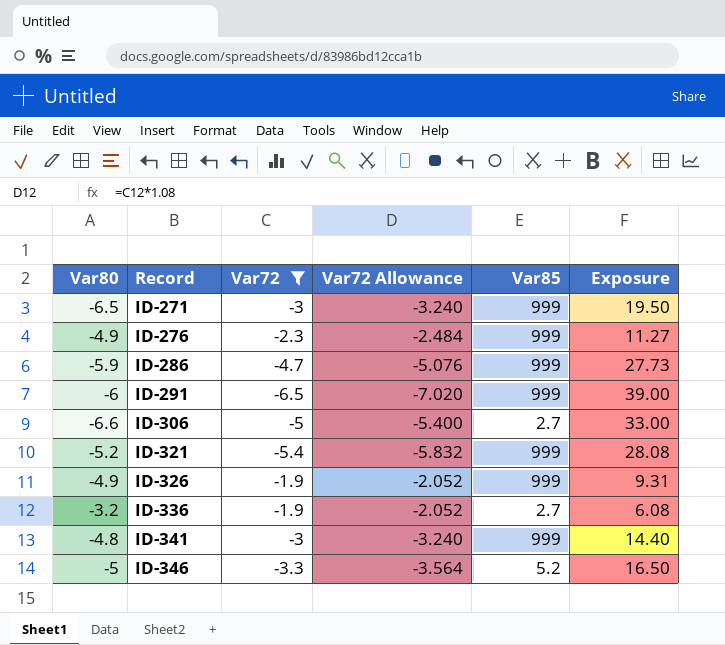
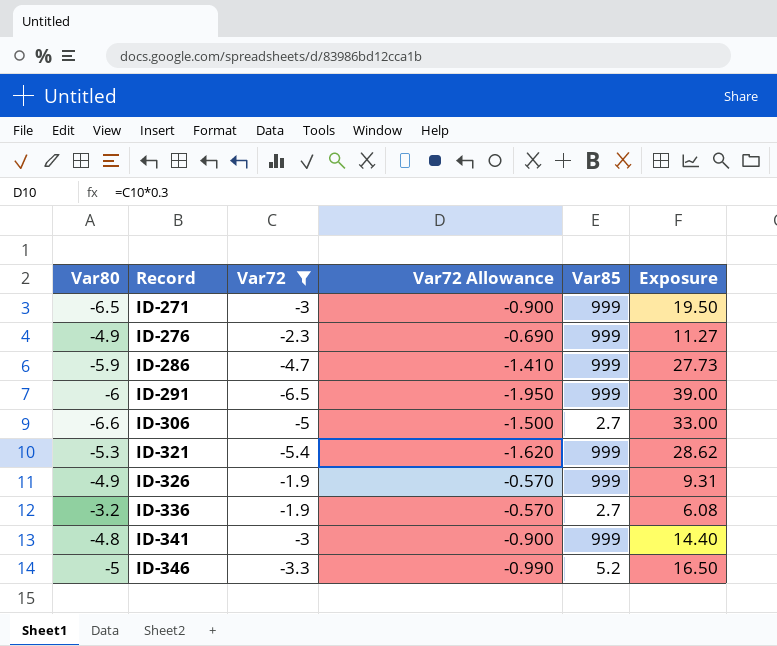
column Var72 Allowance | formula: [Var72] * 1.08 -> [Var72] * 0.3
ID-321 | Var80: -5.2 -> -5.3
ID-321 | Exposure: 28.08 -> 28.62

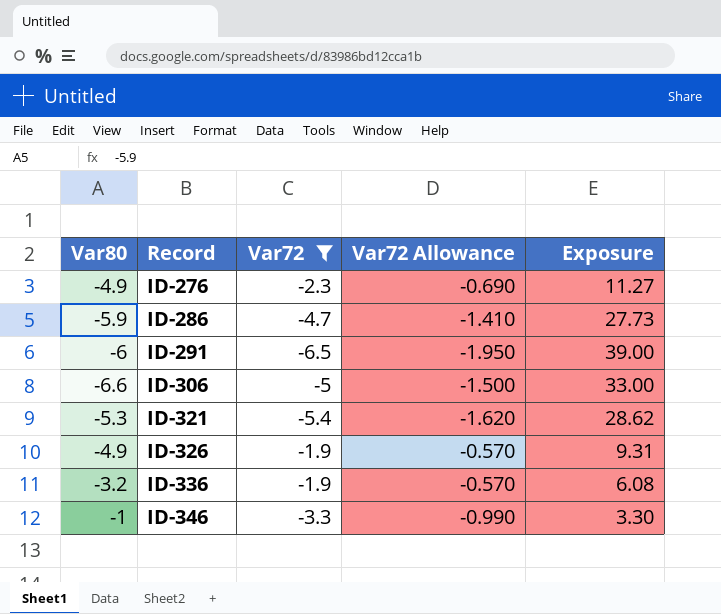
column Var85 | position: 5 -> none
row ID-271: -6.5 | -3 | -0.900 | 999 | 19.50 -> none
row ID-341: -4.8 | -3 | -0.900 | 999 | 14.40 -> none
ID-346 | Var80: -5 -> -1
ID-346 | Exposure: 16.50 -> 3.30

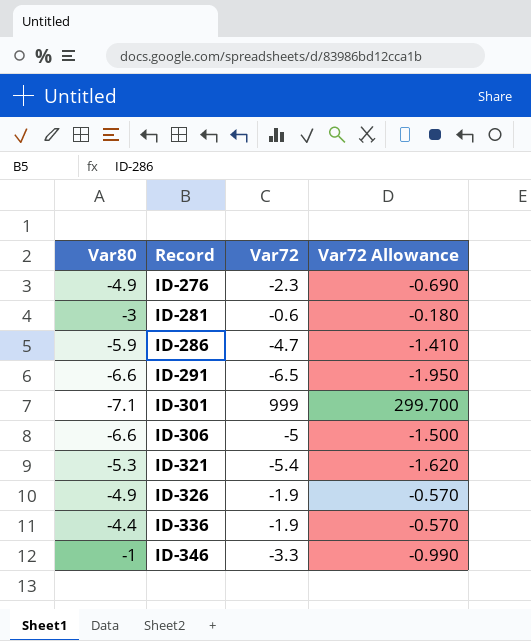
filter: Var72 <= -1.9 -> none
column Exposure | formula: [Var80] * [Var72] -> none
ID-291 | Var80: -6 -> -6.6
ID-336 | Var80: -3.2 -> -4.4

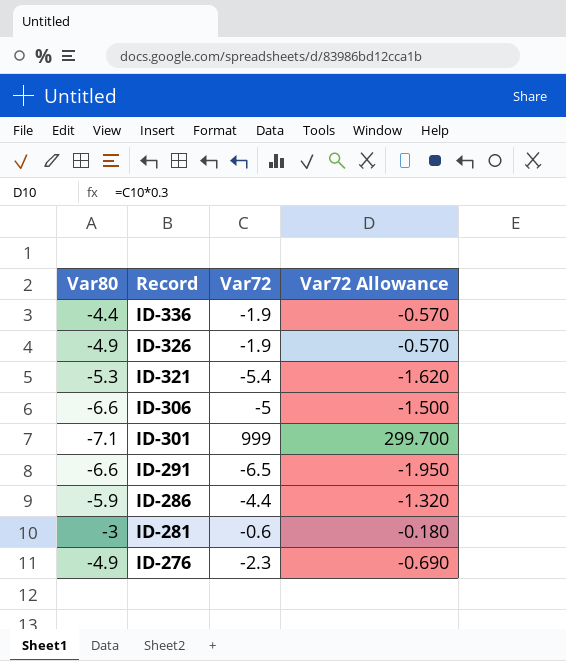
row order: Record ascending -> Record descending
row ID-346: -1 | -3.3 | -0.990 -> none
ID-286 | Var72: -4.7 -> -4.4
ID-286 | Var72 Allowance: -1.410 -> -1.320

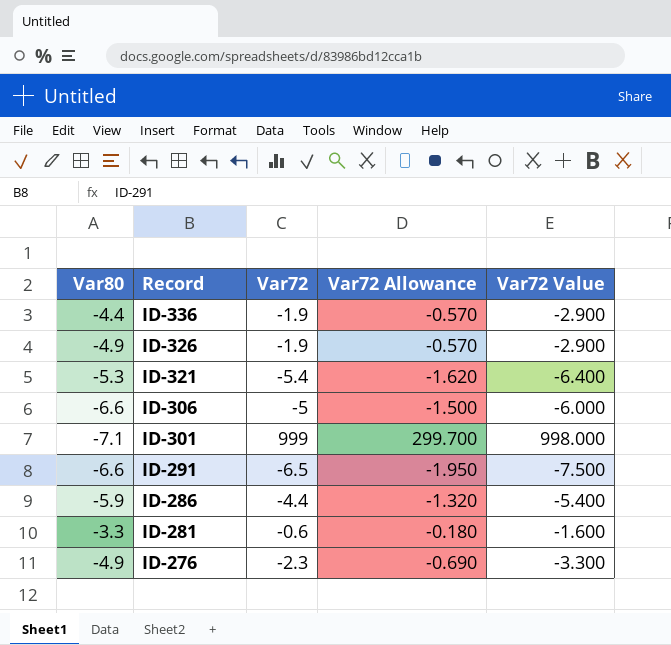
column Var72 Value | formula: none -> [Var72] - 1
ID-281 | Var80: -3 -> -3.3

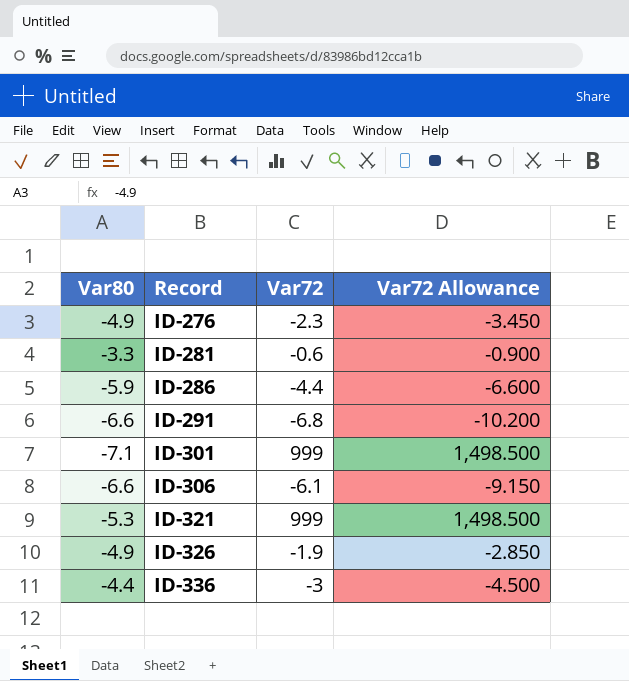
row order: Record descending -> Record ascending
column Var72 Value | formula: [Var72] - 1 -> none
column Var72 Allowance | formula: [Var72] * 0.3 -> [Var72] * 1.5
ID-291 | Var72: -6.5 -> -6.8
ID-306 | Var72: -5 -> -6.1
ID-321 | Var72: -5.4 -> 999
ID-336 | Var72: -1.9 -> -3

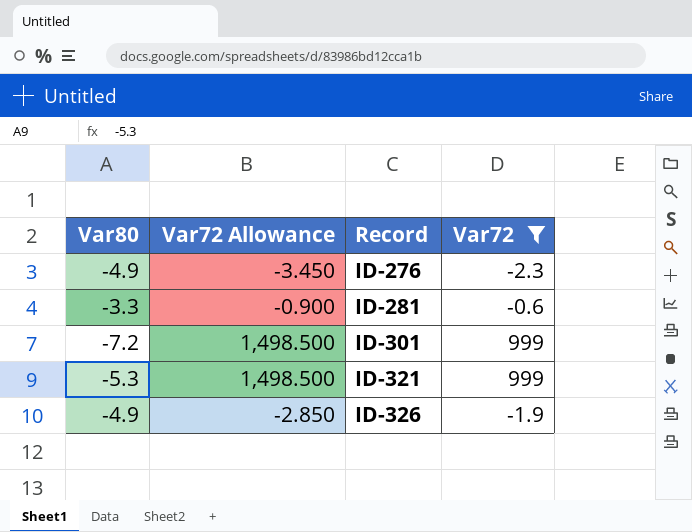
filter: none -> Var72 >= -2.3
column Var72 Allowance | position: 4 -> 2
ID-301 | Var80: -7.1 -> -7.2

